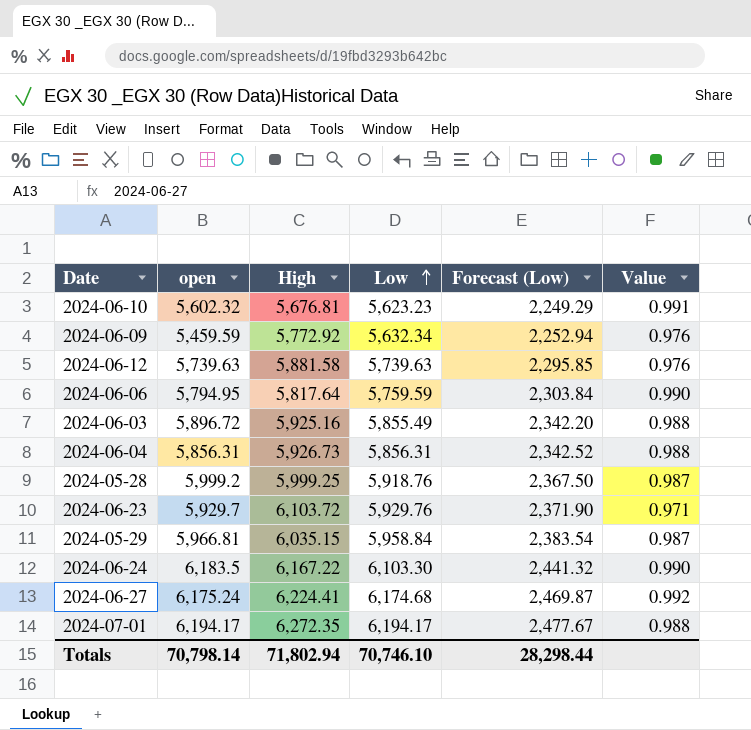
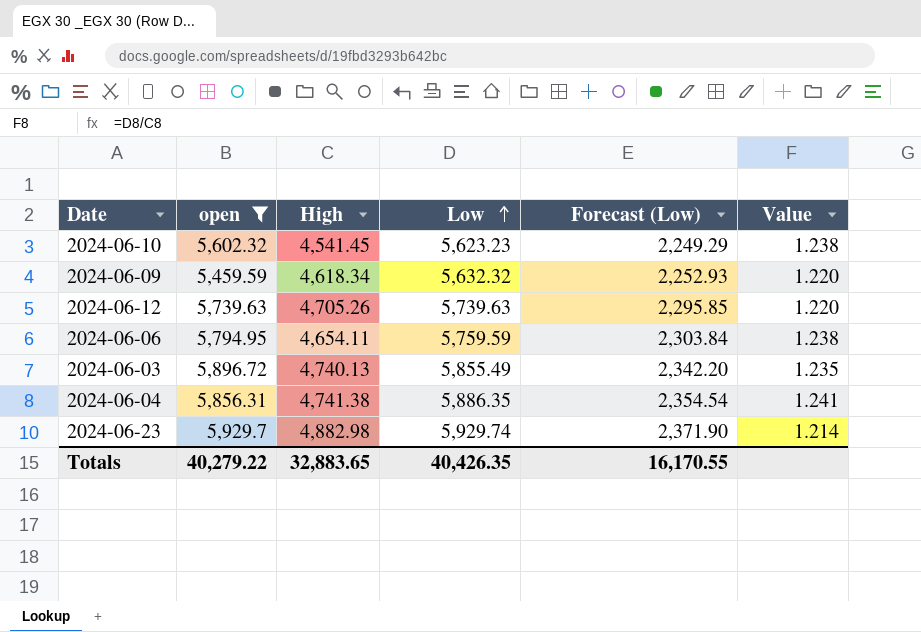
filter: none -> open <= 5,929.7
2024-06-10 | High: 5,676.81 -> 4,541.45
2024-06-10 | Value: 0.991 -> 1.238
2024-06-09 | High: 5,772.92 -> 4,618.34
2024-06-09 | Low: 5,632.34 -> 5,632.32
2024-06-09 | Forecast (Low): 2,252.94 -> 2,252.93
2024-06-09 | Value: 0.976 -> 1.220
2024-06-12 | High: 5,881.58 -> 4,705.26
2024-06-12 | Value: 0.976 -> 1.220
2024-06-06 | High: 5,817.64 -> 4,654.11
2024-06-06 | Value: 0.990 -> 1.238
2024-06-03 | High: 5,925.16 -> 4,740.13
2024-06-03 | Value: 0.988 -> 1.235
2024-06-04 | High: 5,926.73 -> 4,741.38
2024-06-04 | Low: 5,856.31 -> 5,886.35
2024-06-04 | Forecast (Low): 2,342.52 -> 2,354.54
2024-06-04 | Value: 0.988 -> 1.241
2024-06-23 | High: 6,103.72 -> 4,882.98
2024-06-23 | Low: 5,929.76 -> 5,929.74
2024-06-23 | Value: 0.971 -> 1.214
Totals | open: 70,798.14 -> 40,279.22
Totals | High: 71,802.94 -> 32,883.65
Totals | Low: 70,746.10 -> 40,426.35
Totals | Forecast (Low): 28,298.44 -> 16,170.55

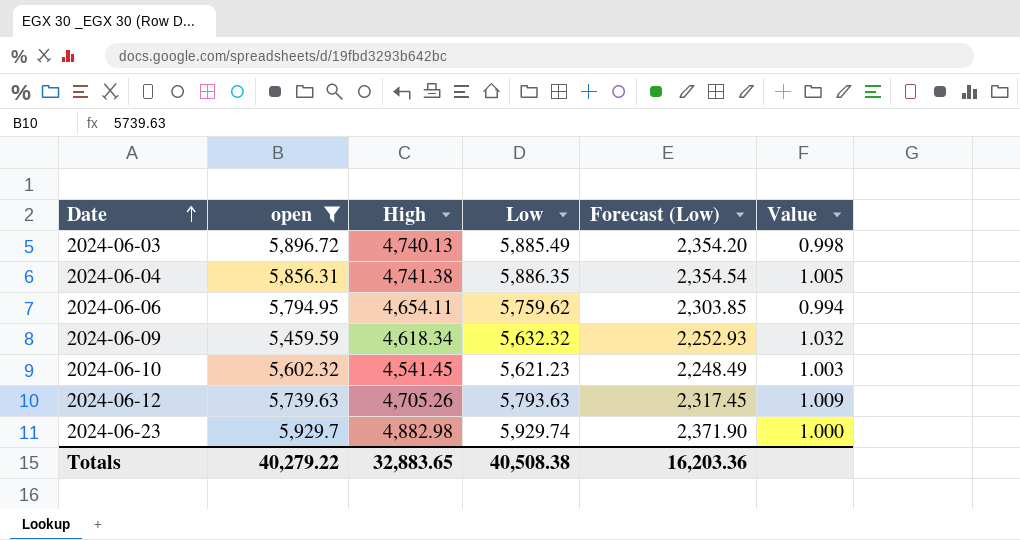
row order: Low ascending -> Date ascending
column Value | formula: [Low] / [High] -> [Low] / [open]
2024-06-03 | Low: 5,855.49 -> 5,885.49
2024-06-03 | Forecast (Low): 2,342.20 -> 2,354.20
2024-06-06 | Low: 5,759.59 -> 5,759.62
2024-06-06 | Forecast (Low): 2,303.84 -> 2,303.85
2024-06-10 | Low: 5,623.23 -> 5,621.23
2024-06-10 | Forecast (Low): 2,249.29 -> 2,248.49
2024-06-12 | Low: 5,739.63 -> 5,793.63
2024-06-12 | Forecast (Low): 2,295.85 -> 2,317.45
Totals | Low: 40,426.35 -> 40,508.38
Totals | Forecast (Low): 16,170.55 -> 16,203.36

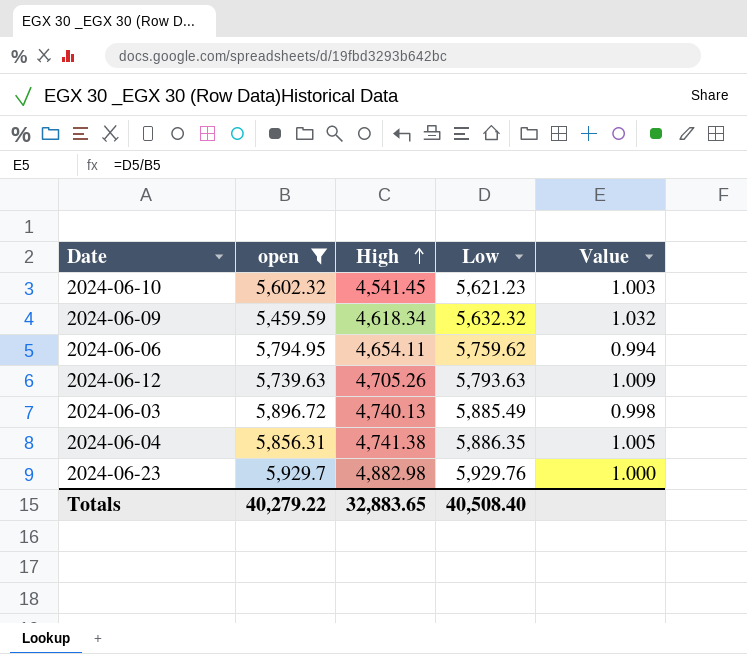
row order: Date ascending -> High ascending
column Forecast (Low) | formula: [Low] * 0.4 -> none
2024-06-23 | Low: 5,929.74 -> 5,929.76
Totals | Low: 40,508.38 -> 40,508.40

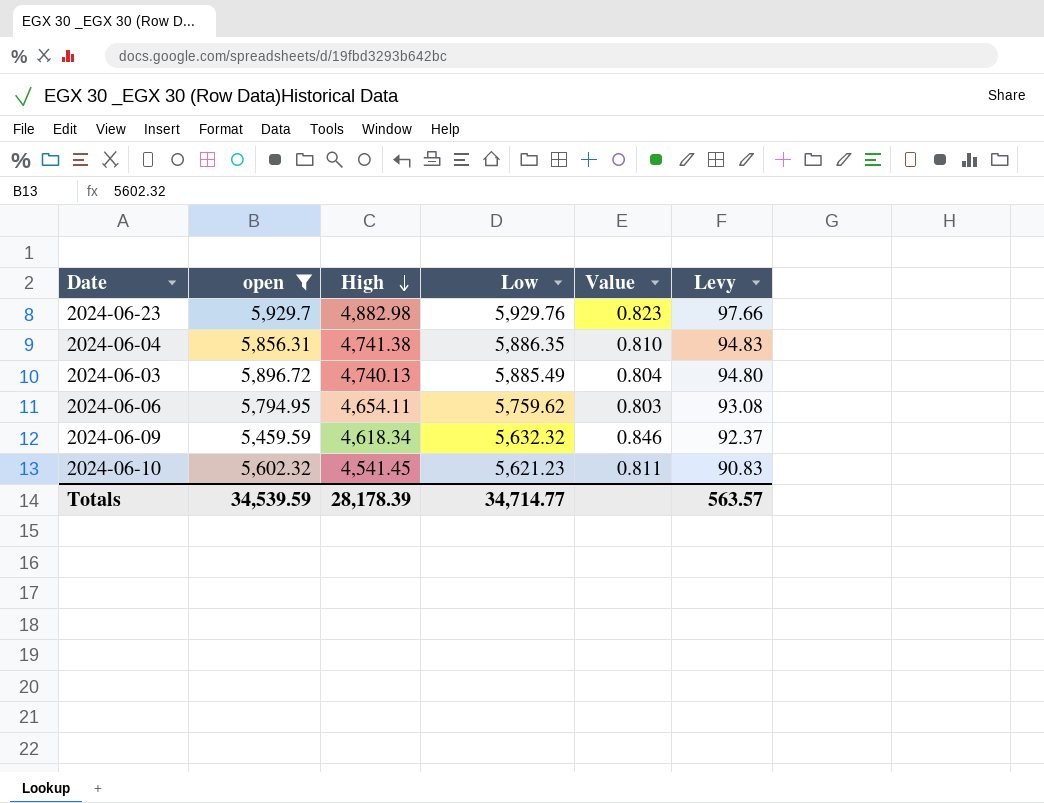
row order: High ascending -> High descending
column Value | formula: [Low] / [open] -> [High] / [open]
column Levy | formula: none -> [High] * 0.02
row 2024-06-12: 5,739.63 | 4,705.26 | 5,793.63 | 1.009 -> none
Totals | open: 40,279.22 -> 34,539.59
Totals | High: 32,883.65 -> 28,178.39
Totals | Low: 40,508.40 -> 34,714.77

